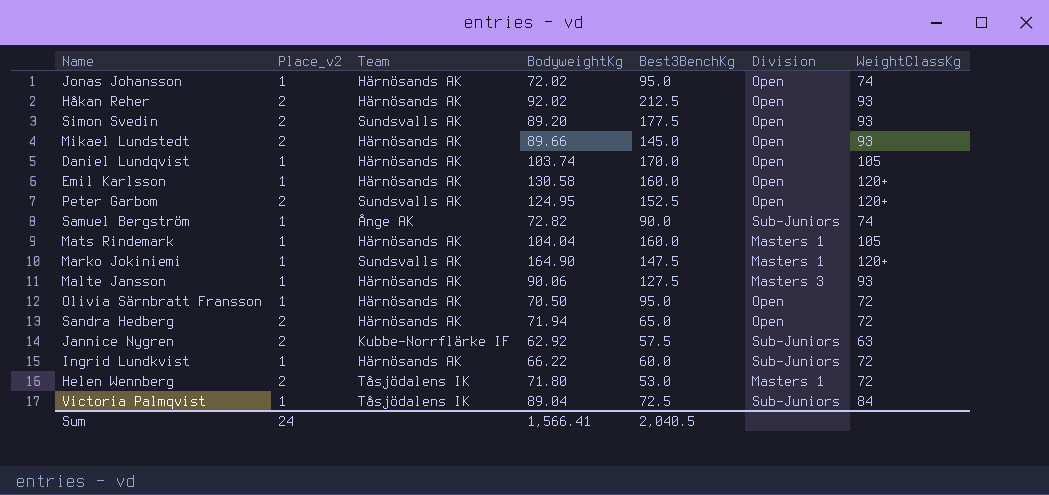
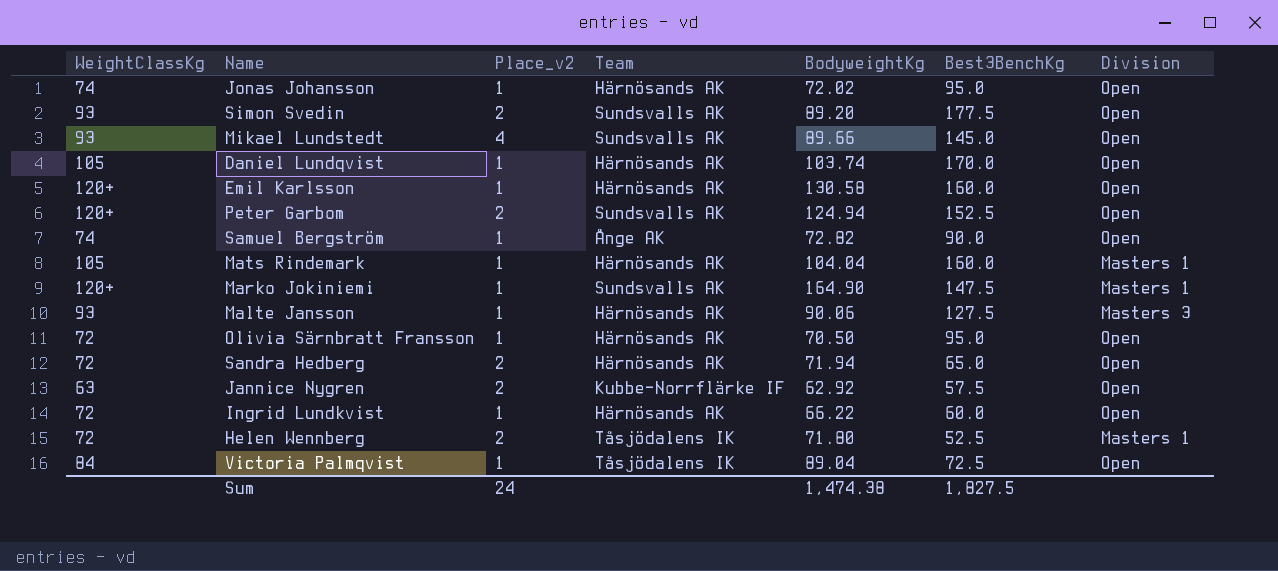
column WeightClassKg | position: 7 -> 1
row Håkan Reher: 2 | Härnösands AK | 92.02 | 212.5 | Open | 93 -> none
Mikael Lundstedt | Place_v2: 2 -> 4
Mikael Lundstedt | Team: Härnösands AK -> Sundsvalls AK
Peter Garbom | BodyweightKg: 124.95 -> 124.94
Samuel Bergström | Division: Sub-Juniors -> Open
Jannice Nygren | Division: Sub-Juniors -> Open
Ingrid Lundkvist | Division: Sub-Juniors -> Open
Helen Wennberg | Best3BenchKg: 53.0 -> 52.5
Victoria Palmqvist | Division: Sub-Juniors -> Open
Sum | BodyweightKg: 1,566.41 -> 1,474.38
Sum | Best3BenchKg: 2,040.5 -> 1,827.5

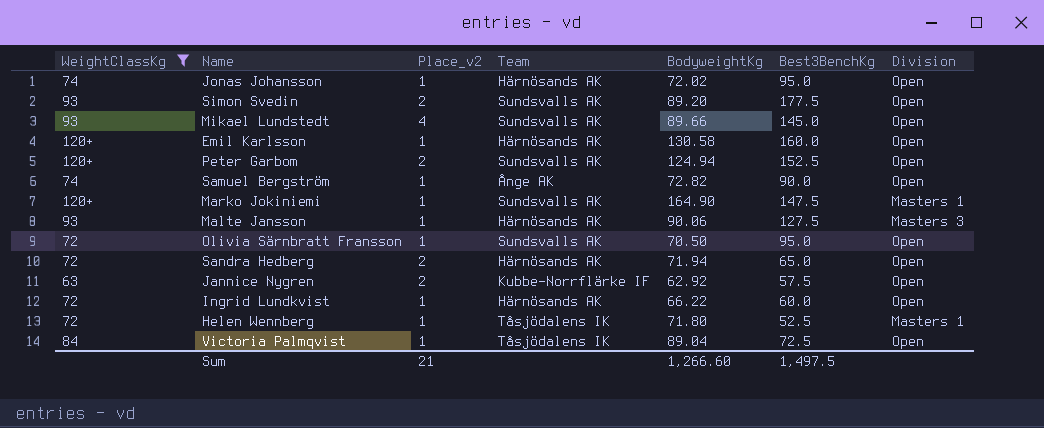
filter: none -> WeightClassKg != 105
Olivia Särnbratt Fransson | Team: Härnösands AK -> Sundsvalls AK
Helen Wennberg | Place_v2: 2 -> 1
Sum | Place_v2: 24 -> 21
Sum | BodyweightKg: 1,474.38 -> 1,266.60
Sum | Best3BenchKg: 1,827.5 -> 1,497.5

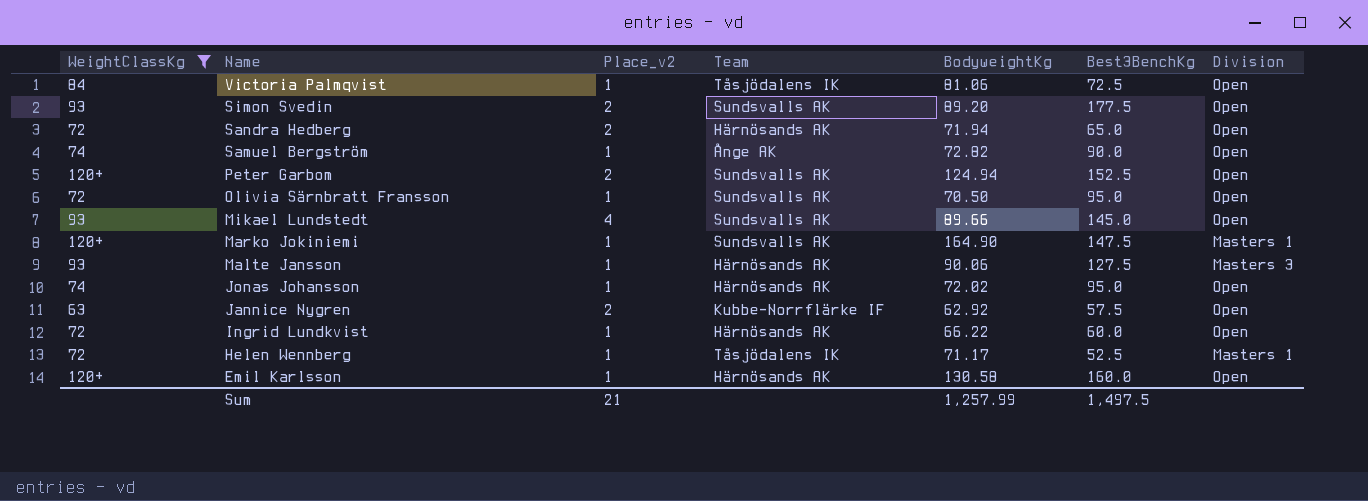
row order: none -> Name descending
Victoria Palmqvist | BodyweightKg: 89.04 -> 81.06
Helen Wennberg | BodyweightKg: 71.80 -> 71.17
Sum | BodyweightKg: 1,266.60 -> 1,257.99

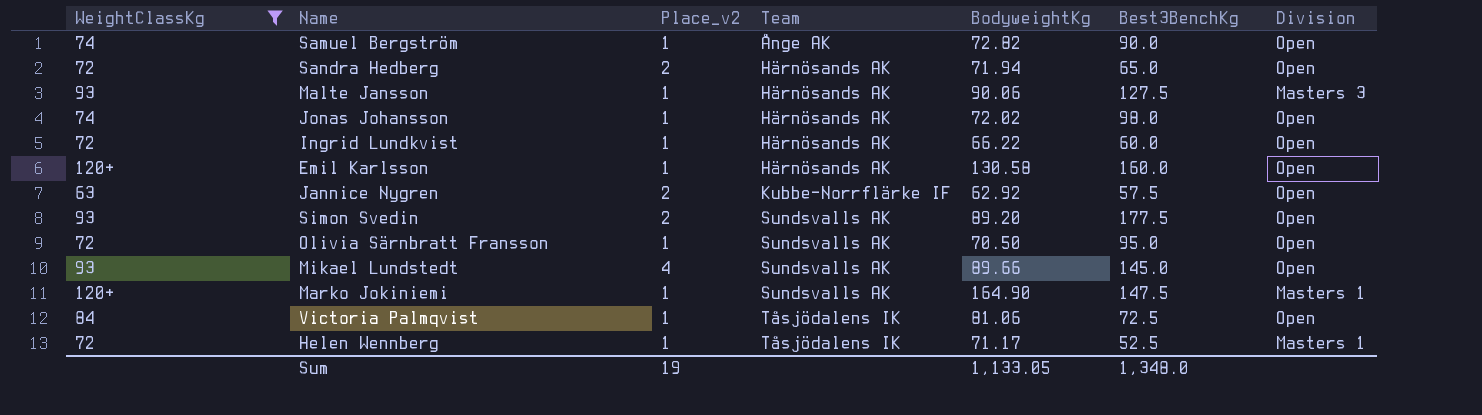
row order: Name descending -> Team ascending
row Peter Garbom: 120+ | 2 | Sundsvalls AK | 124.94 | 152.5 | Open -> none
Jonas Johansson | Best3BenchKg: 95.0 -> 98.0
Sum | Place_v2: 21 -> 19
Sum | BodyweightKg: 1,257.99 -> 1,133.05
Sum | Best3BenchKg: 1,497.5 -> 1,348.0

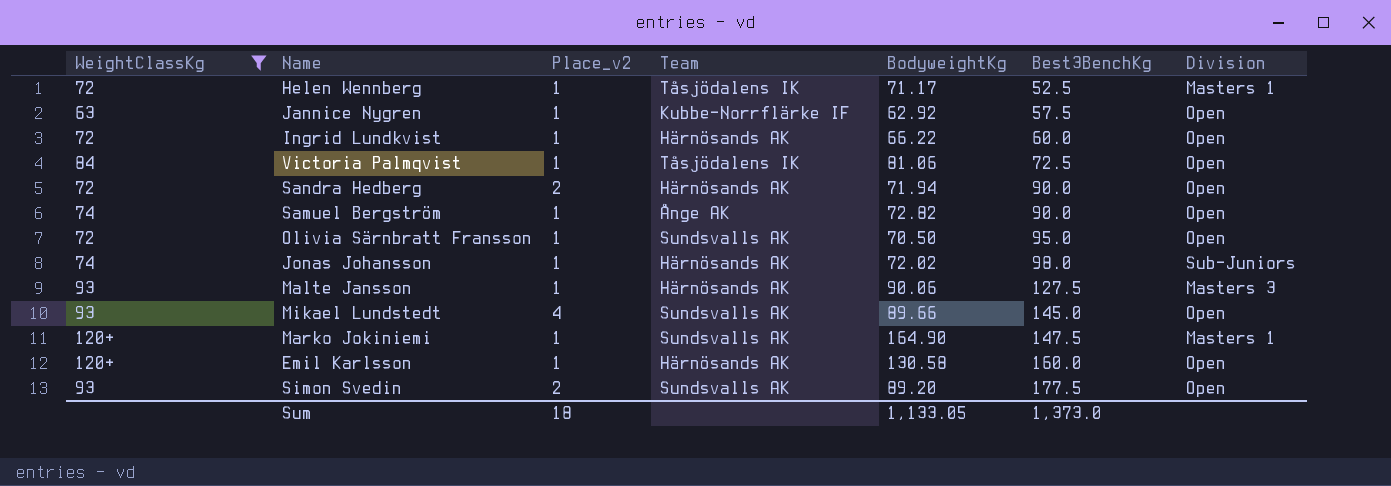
row order: Team ascending -> Best3BenchKg ascending
Jannice Nygren | Place_v2: 2 -> 1
Sandra Hedberg | Best3BenchKg: 65.0 -> 90.0
Jonas Johansson | Division: Open -> Sub-Juniors
Sum | Place_v2: 19 -> 18
Sum | Best3BenchKg: 1,348.0 -> 1,373.0

